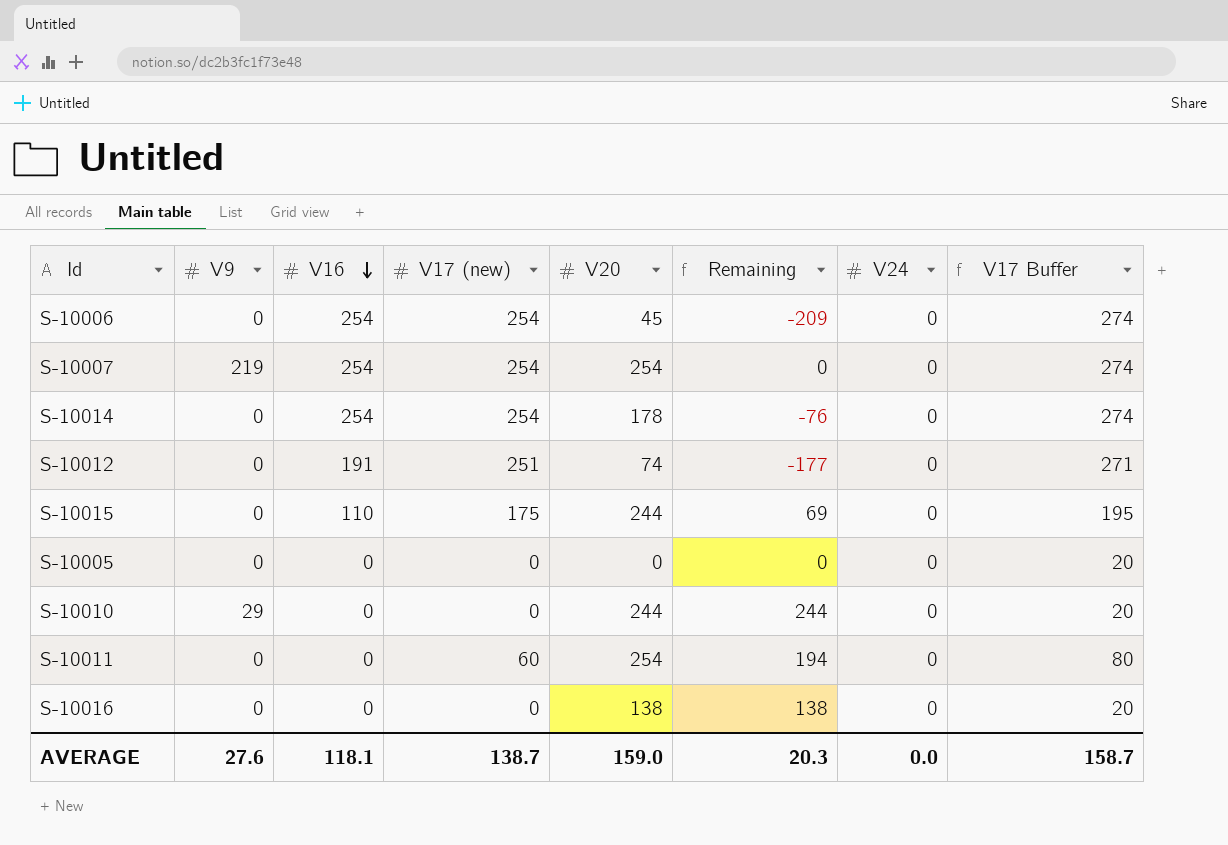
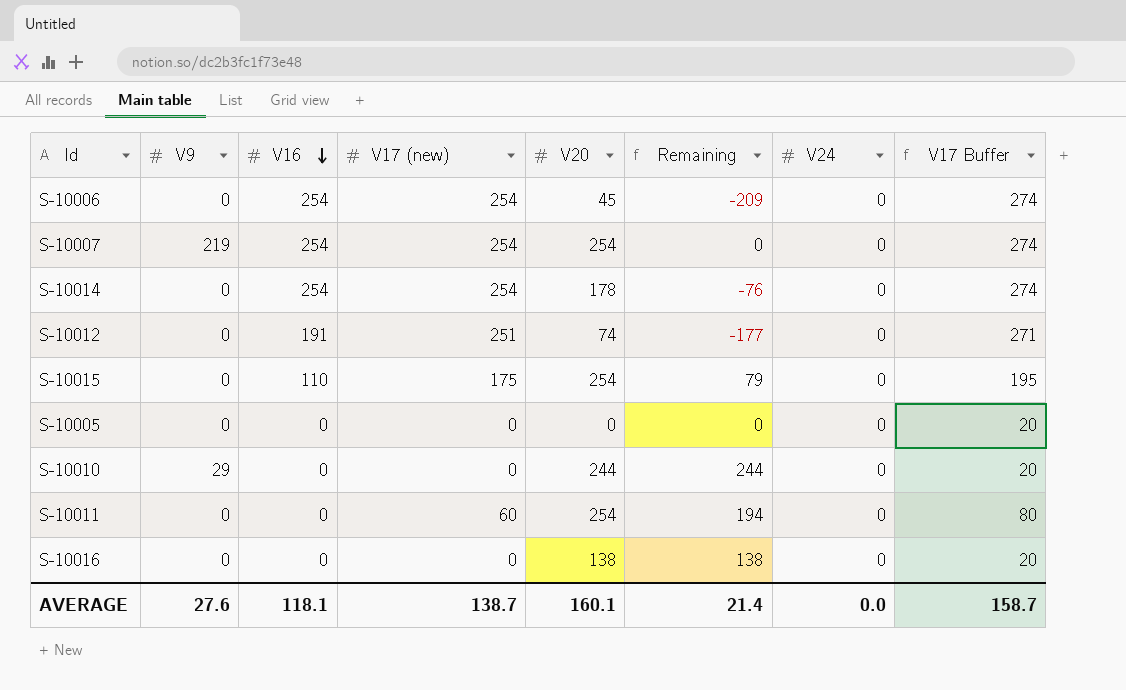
S-10015 | V20: 244 -> 254
S-10015 | Remaining: 69 -> 79
AVERAGE | V20: 159.0 -> 160.1
AVERAGE | Remaining: 20.3 -> 21.4

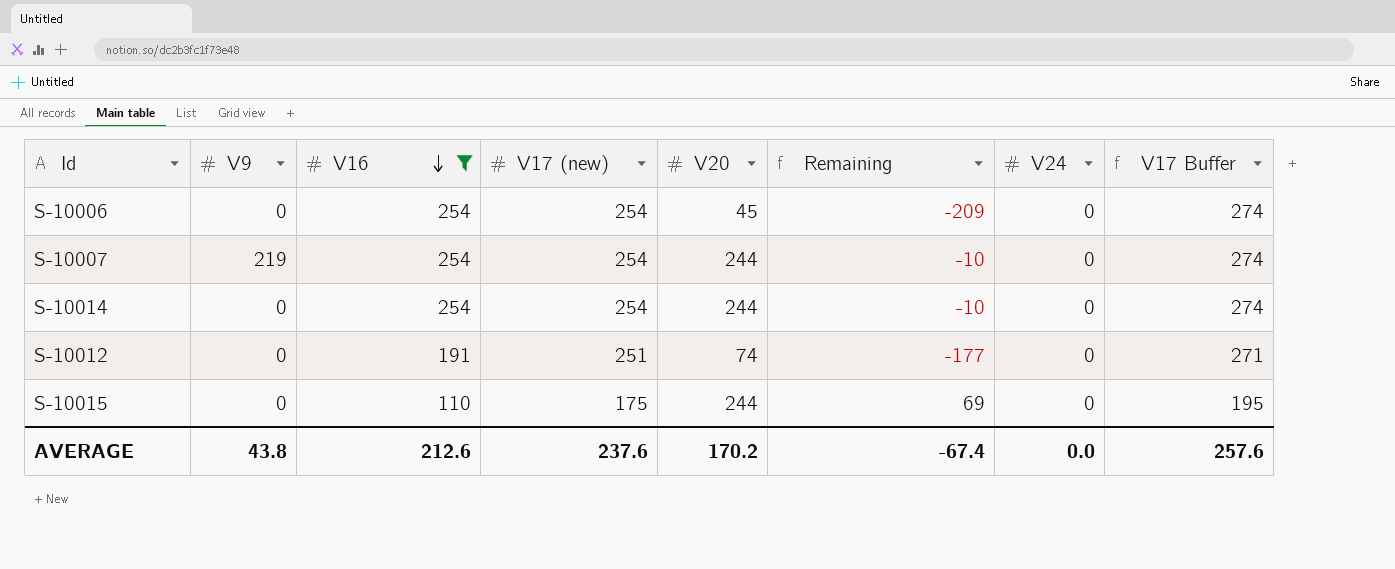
filter: none -> V16 != 0
S-10007 | V20: 254 -> 244
S-10007 | Remaining: 0 -> -10
S-10014 | V20: 178 -> 244
S-10014 | Remaining: -76 -> -10
S-10015 | V20: 254 -> 244
S-10015 | Remaining: 79 -> 69
AVERAGE | V9: 27.6 -> 43.8
AVERAGE | V16: 118.1 -> 212.6
AVERAGE | V17 (new): 138.7 -> 237.6
AVERAGE | V20: 160.1 -> 170.2
AVERAGE | Remaining: 21.4 -> -67.4
AVERAGE | V17 Buffer: 158.7 -> 257.6

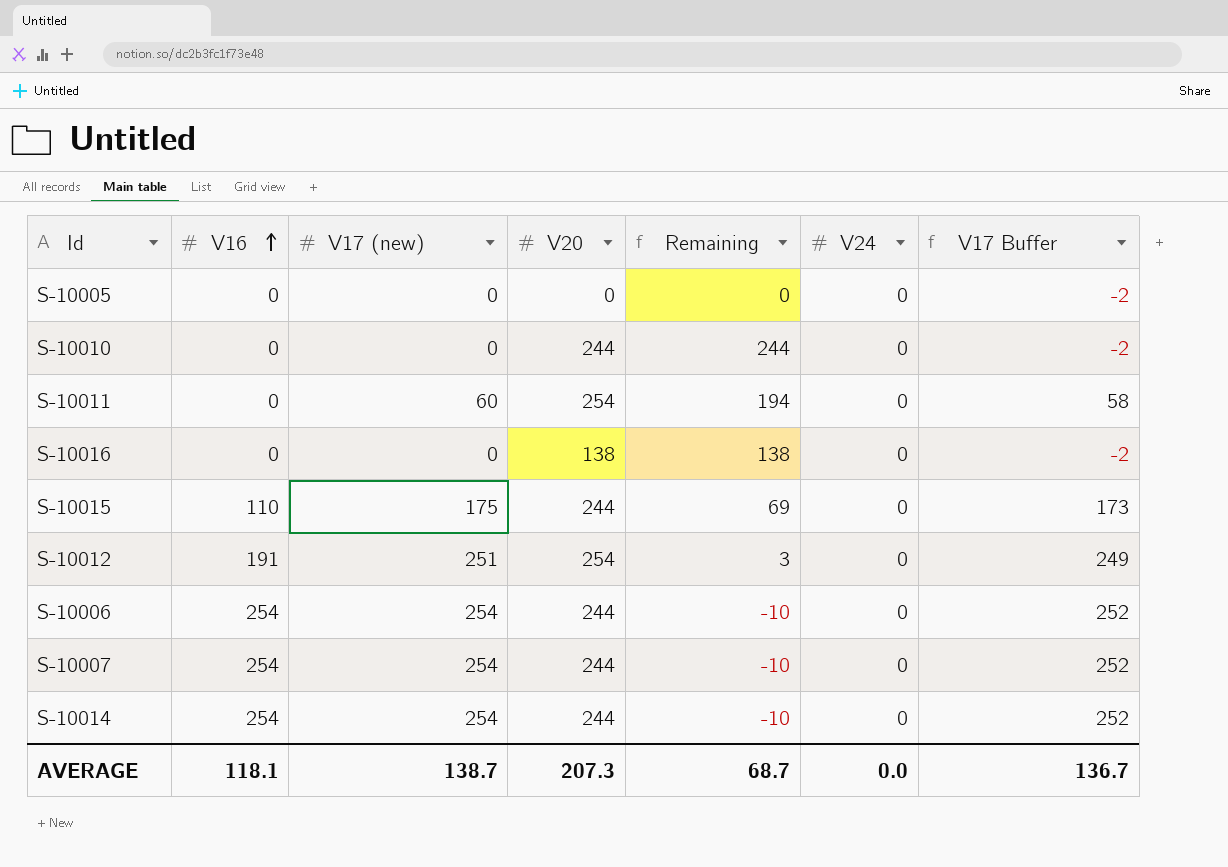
filter: V16 != 0 -> none
row order: V16 descending -> V16 ascending
column V9 | position: 2 -> none
column V17 Buffer | formula: [V17 (new)] + 20 -> [V17 (new)] - 2
S-10012 | V20: 74 -> 254
S-10012 | Remaining: -177 -> 3
S-10006 | V20: 45 -> 244
S-10006 | Remaining: -209 -> -10
AVERAGE | V16: 212.6 -> 118.1
AVERAGE | V17 (new): 237.6 -> 138.7
AVERAGE | V20: 170.2 -> 207.3
AVERAGE | Remaining: -67.4 -> 68.7
AVERAGE | V17 Buffer: 257.6 -> 136.7

